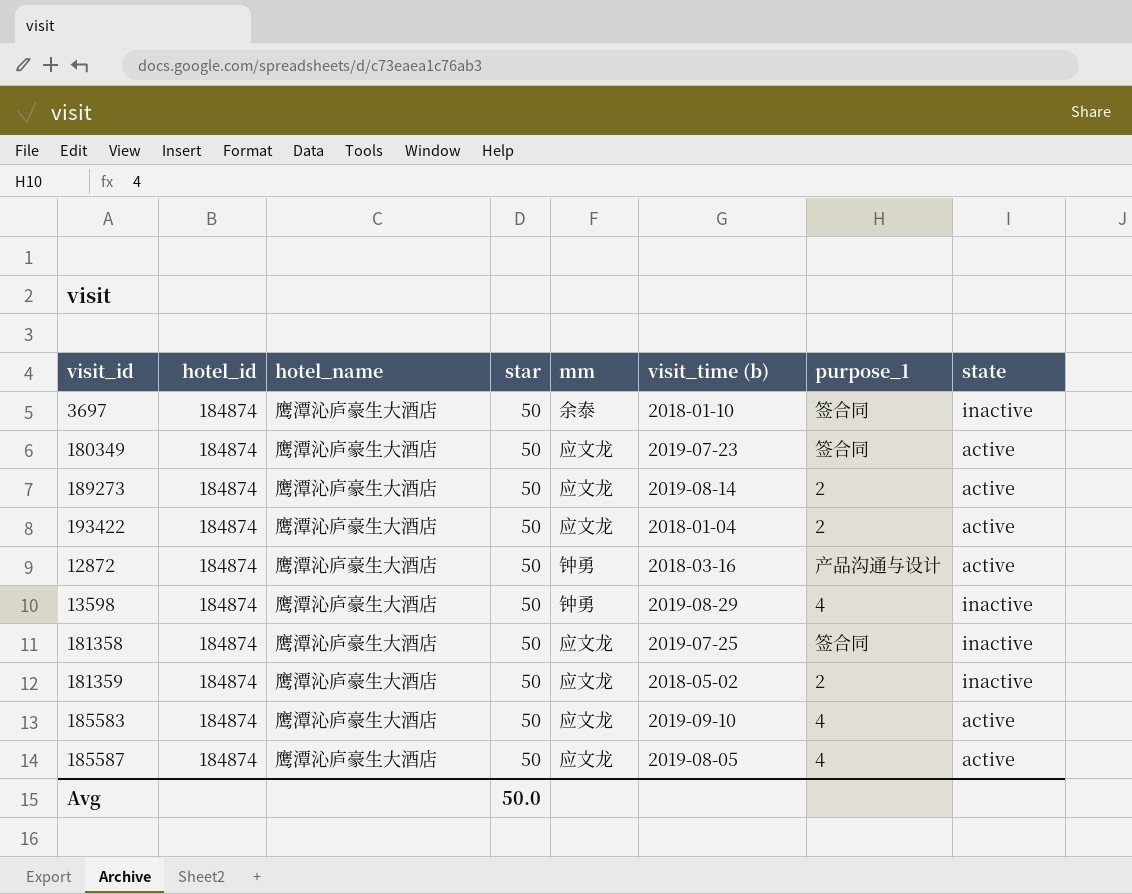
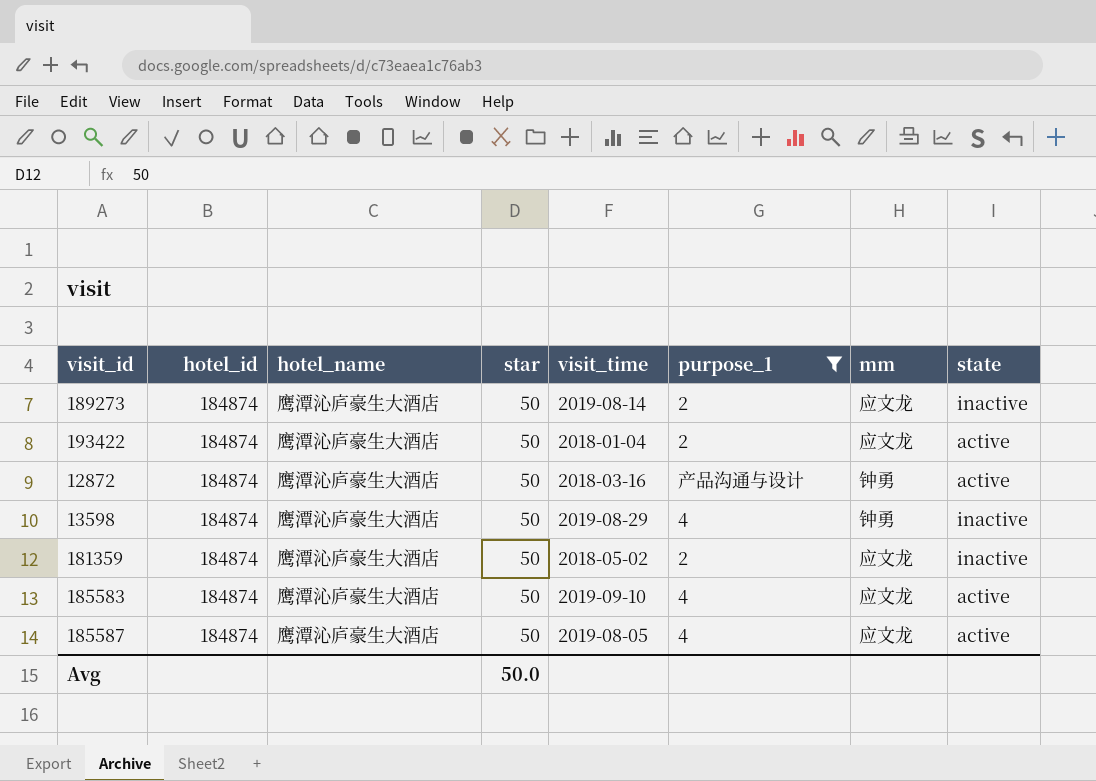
filter: none -> purpose_1 != 签合同
column name: visit_time (b) -> visit_time
column mm | position: 5 -> 7
189273 | state: active -> inactive

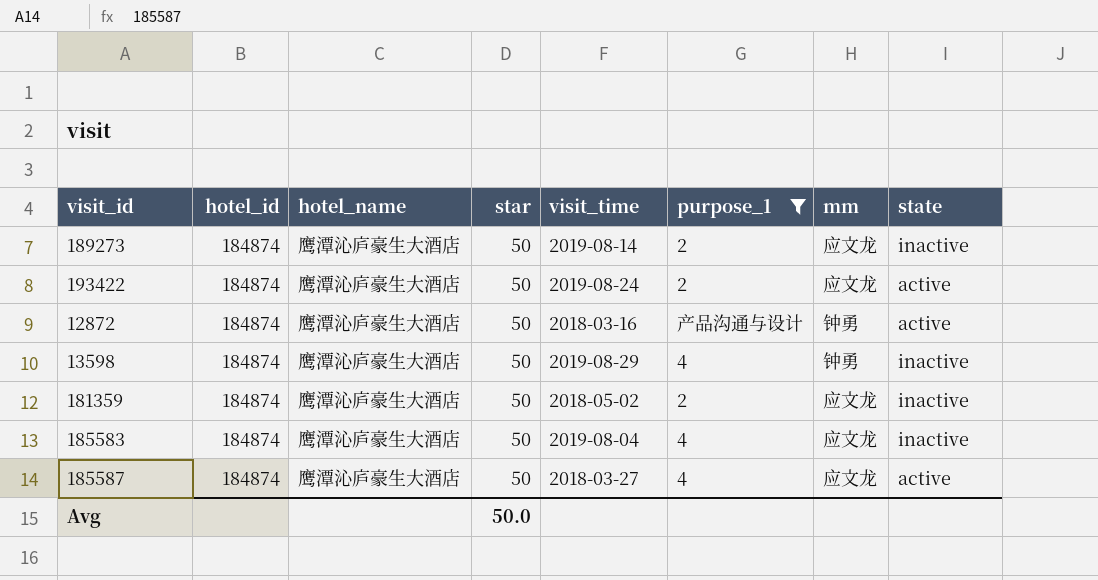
193422 | visit_time: 2018-01-04 -> 2019-08-24
185583 | visit_time: 2019-09-10 -> 2019-08-04
185583 | state: active -> inactive
185587 | visit_time: 2019-08-05 -> 2018-03-27

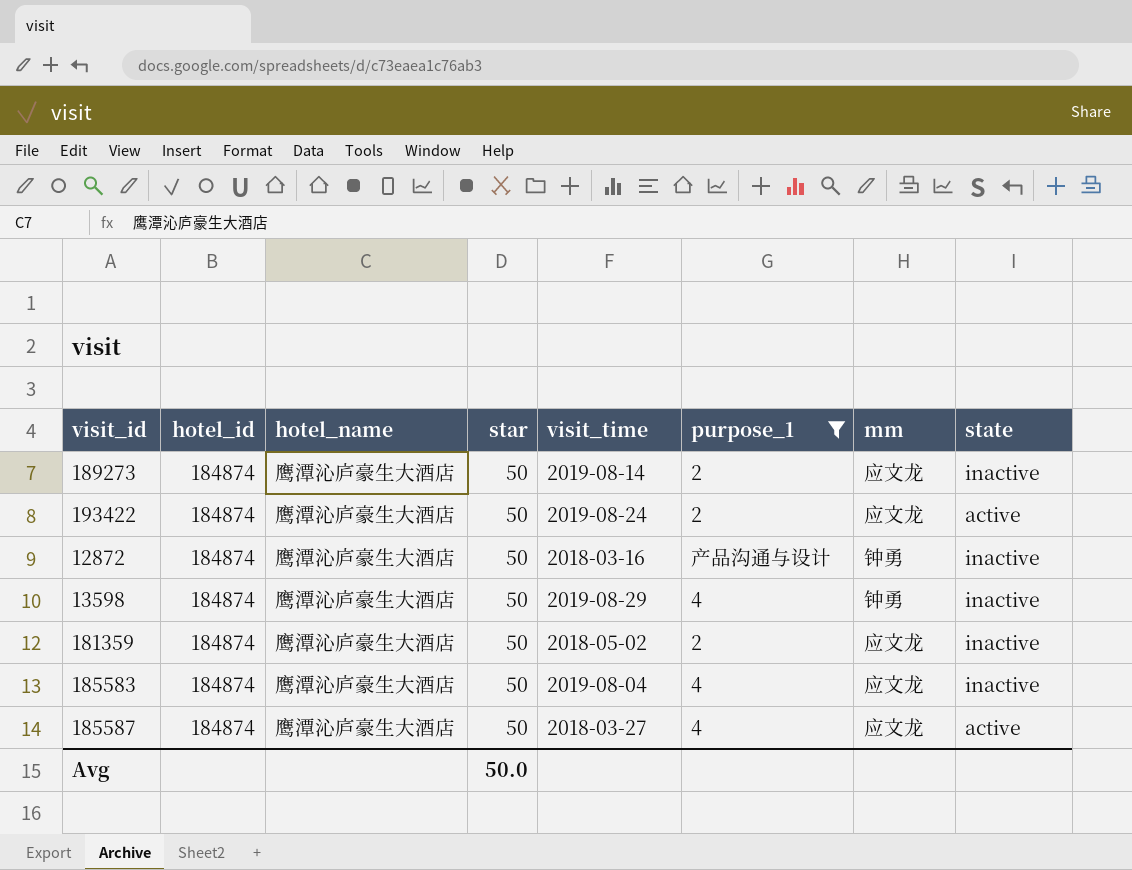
12872 | state: active -> inactive

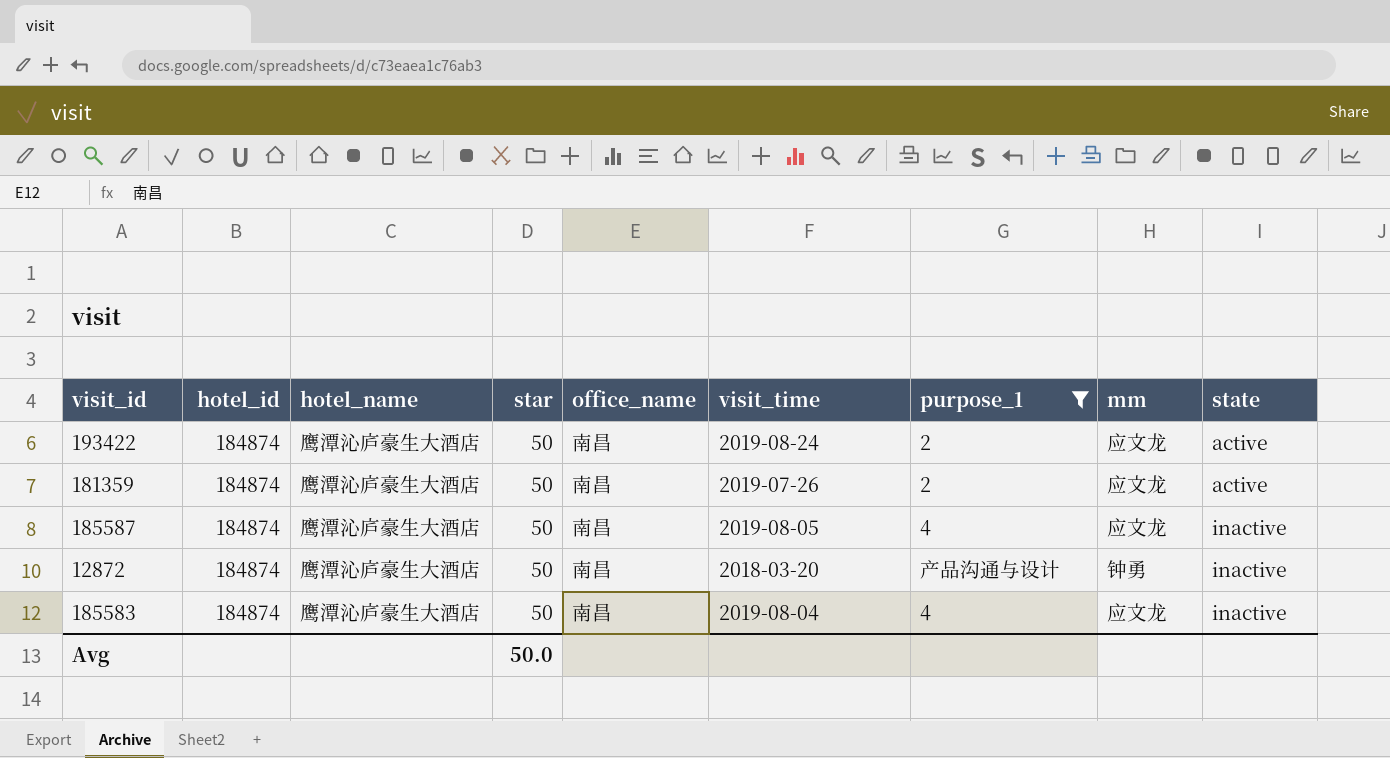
row order: none -> state ascending
column office_name | position: none -> 5
row 189273: 184874 | 鹰潭沁庐豪生大酒店 | 50 | 2019-08-14 | 2 | 应文龙 | inactive -> none
row 13598: 184874 | 鹰潭沁庐豪生大酒店 | 50 | 2019-08-29 | 4 | 钟勇 | inactive -> none
181359 | visit_time: 2018-05-02 -> 2019-07-26
181359 | state: inactive -> active
185587 | visit_time: 2018-03-27 -> 2019-08-05
185587 | state: active -> inactive
12872 | visit_time: 2018-03-16 -> 2018-03-20

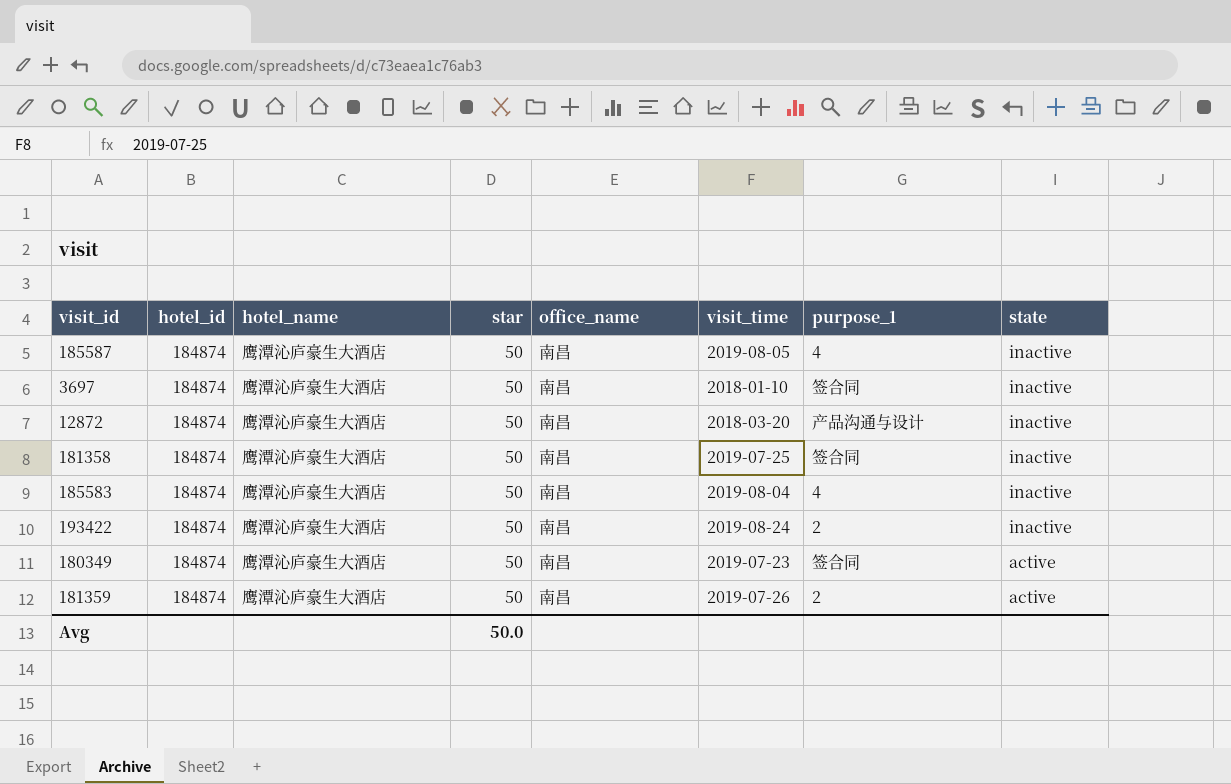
filter: purpose_1 != 签合同 -> none
row order: state ascending -> state descending
column mm | position: 8 -> none
193422 | state: active -> inactive

